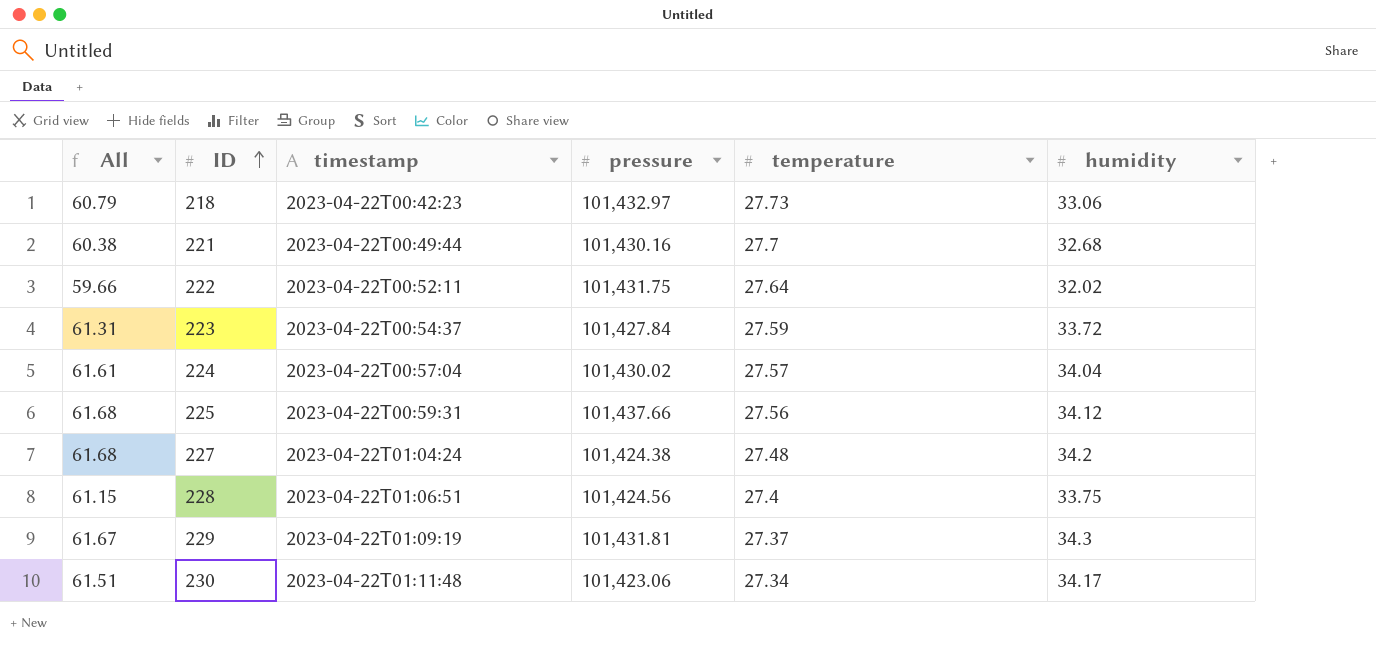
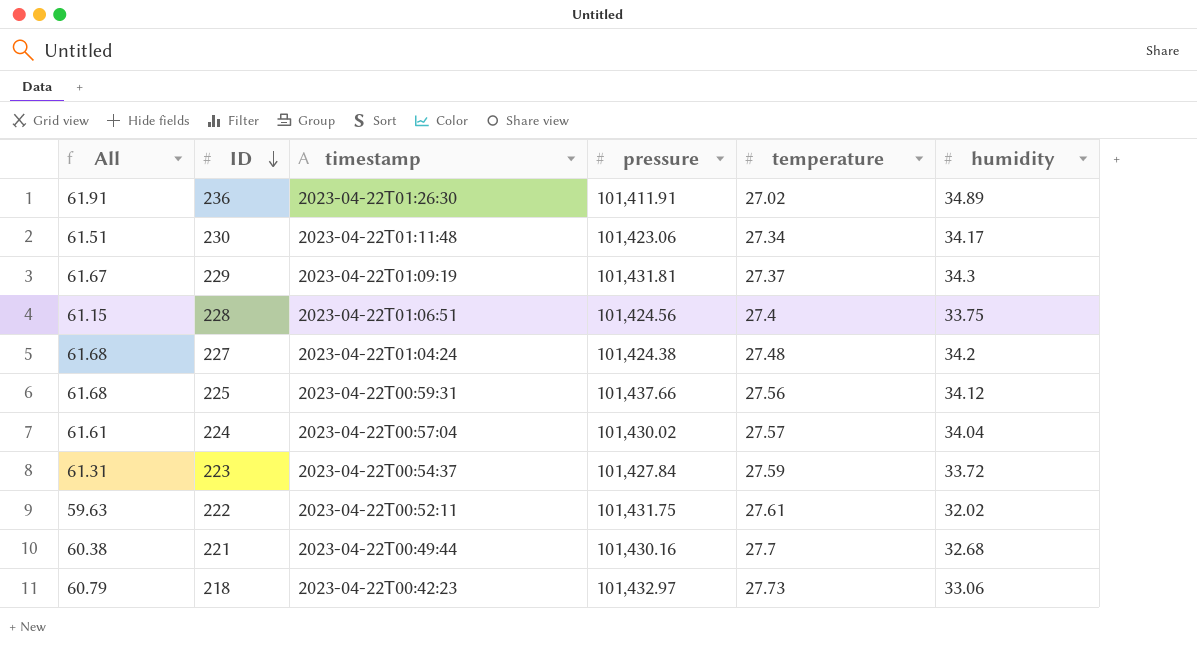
row order: ID ascending -> ID descending
row 236: none -> 61.91 | 2023-04-22T01:26:30 | 101,411.91 | 27.02 | 34.89
222 | All: 59.66 -> 59.63
222 | temperature: 27.64 -> 27.61

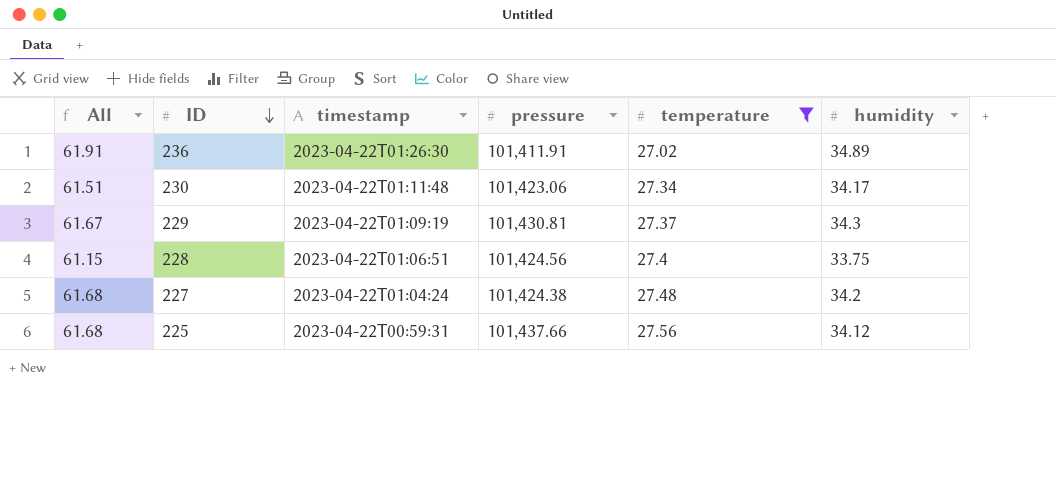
filter: none -> temperature <= 27.56
229 | pressure: 101,431.81 -> 101,430.81

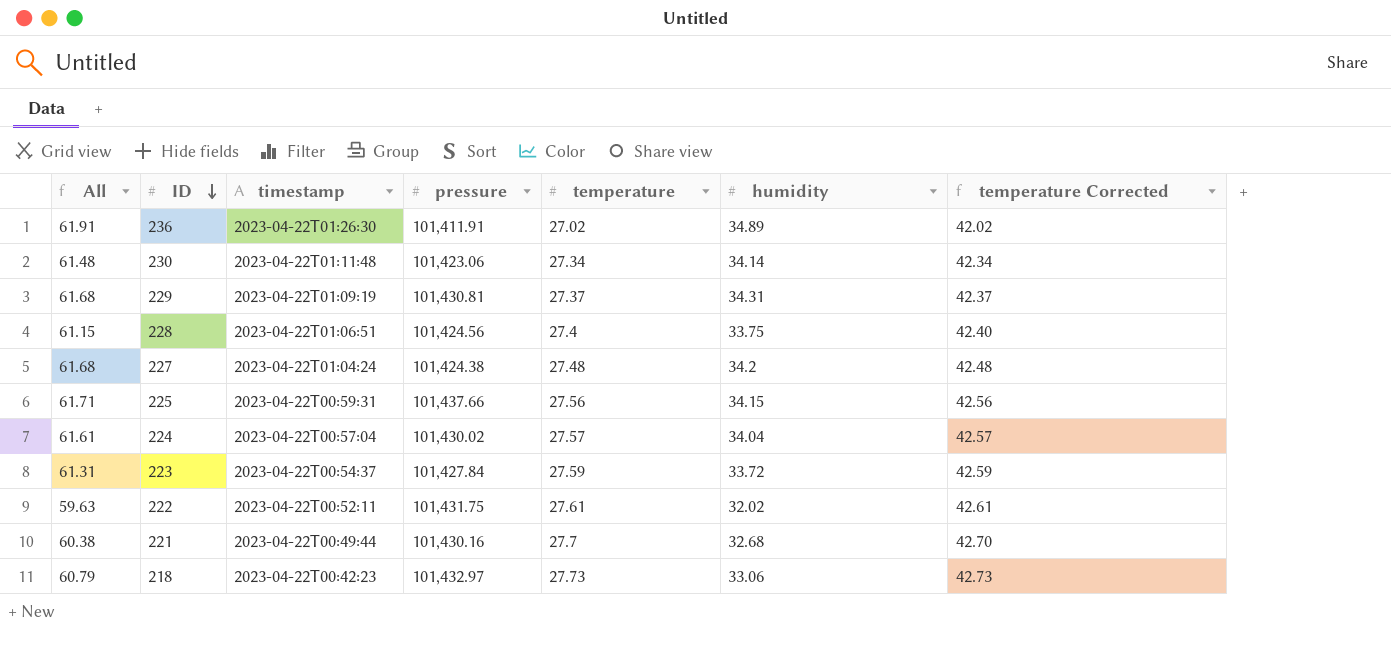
filter: temperature <= 27.56 -> none
column temperature Corrected | formula: none -> [temperature] + 15
230 | All: 61.51 -> 61.48
230 | humidity: 34.17 -> 34.14
229 | All: 61.67 -> 61.68
229 | humidity: 34.3 -> 34.31
225 | All: 61.68 -> 61.71
225 | humidity: 34.12 -> 34.15

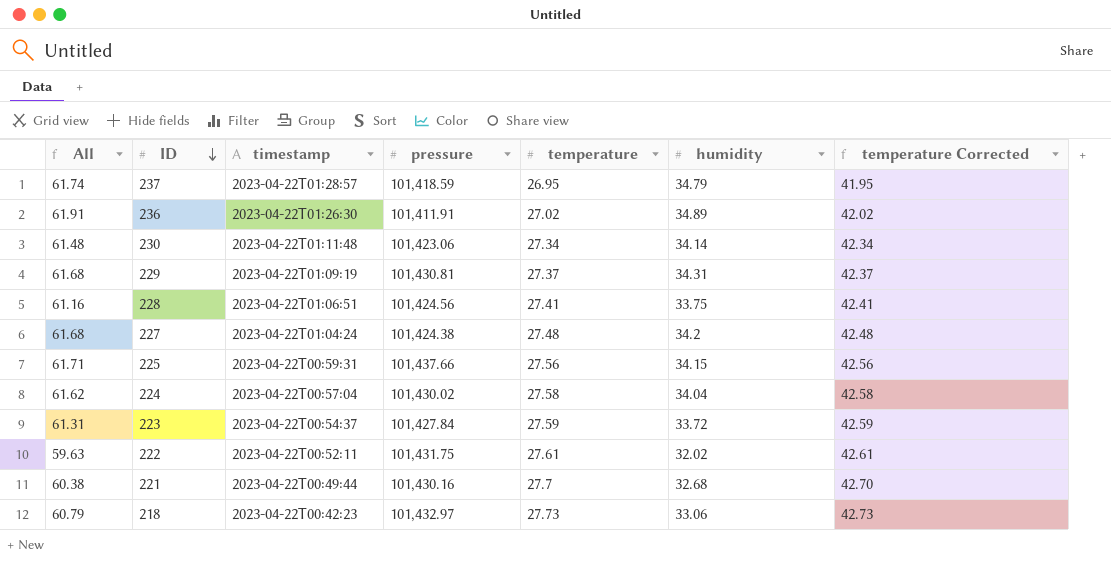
row 237: none -> 61.74 | 2023-04-22T01:28:57 | 101,418.59 | 26.95 | 34.79 | 41.95
228 | All: 61.15 -> 61.16
228 | temperature: 27.4 -> 27.41
228 | temperature Corrected: 42.40 -> 42.41
224 | All: 61.61 -> 61.62
224 | temperature: 27.57 -> 27.58
224 | temperature Corrected: 42.57 -> 42.58

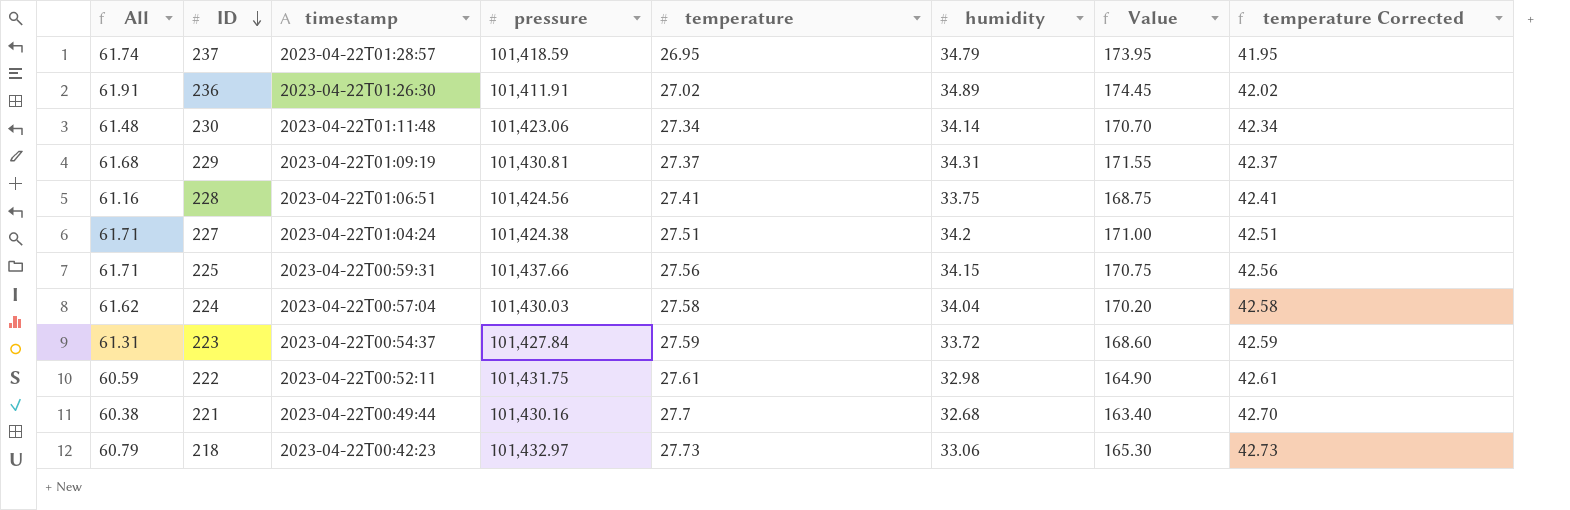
column Value | formula: none -> [humidity] * 5
227 | All: 61.68 -> 61.71
227 | temperature: 27.48 -> 27.51
227 | temperature Corrected: 42.48 -> 42.51
224 | pressure: 101,430.02 -> 101,430.03
222 | All: 59.63 -> 60.59
222 | humidity: 32.02 -> 32.98

